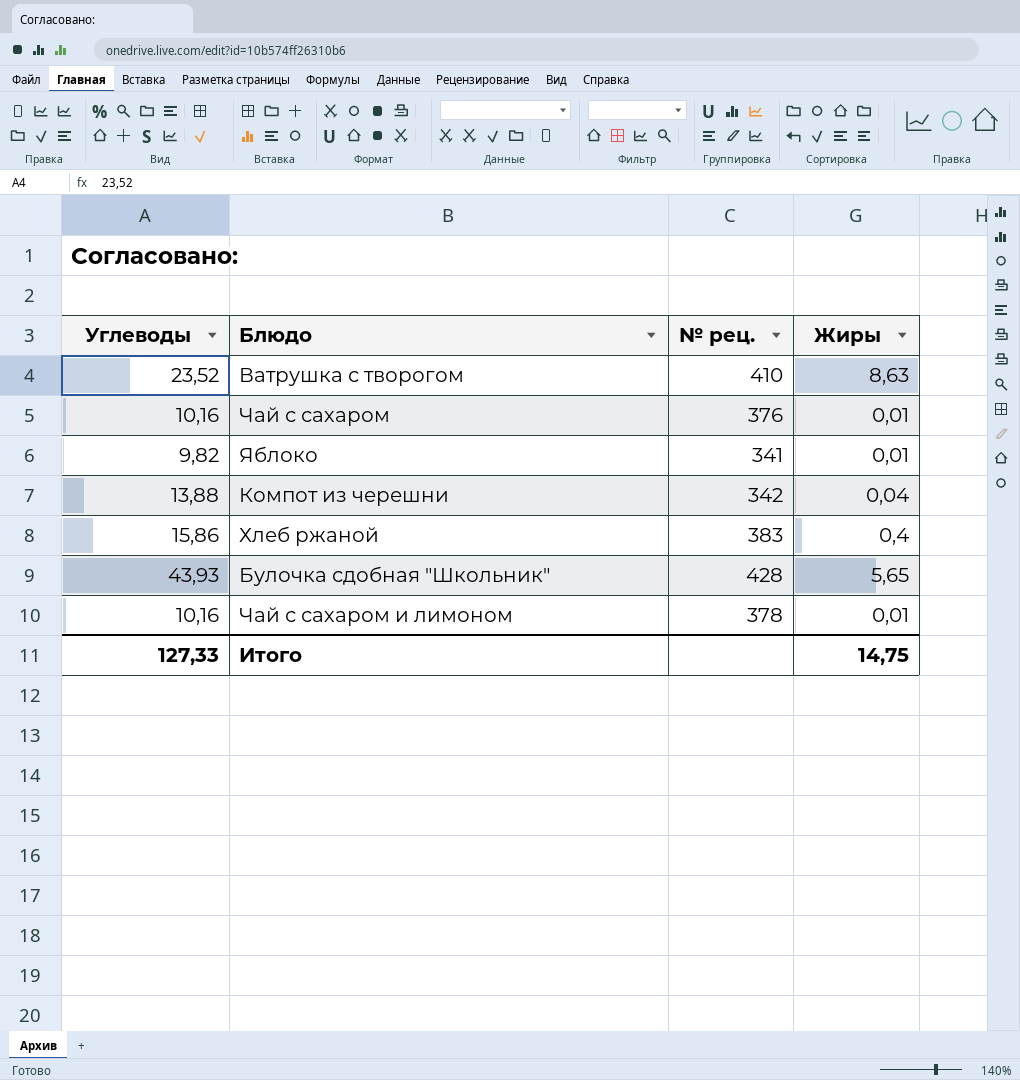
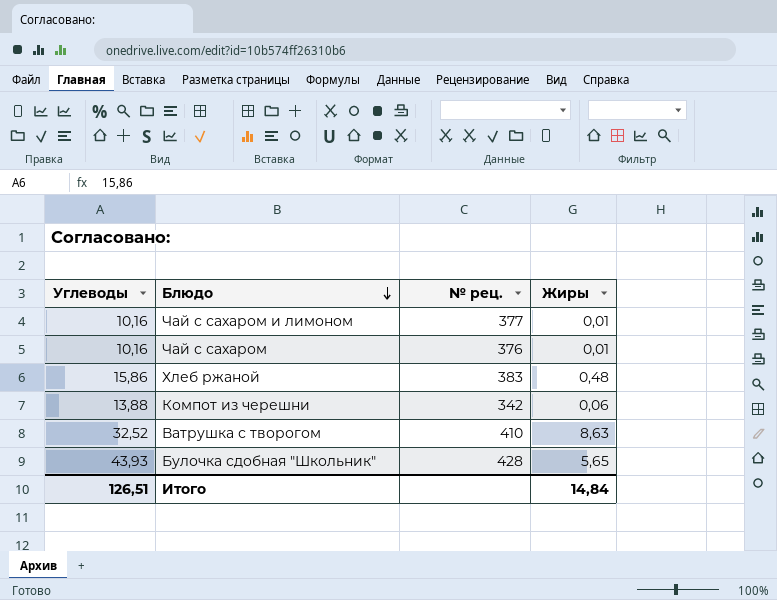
row order: none -> Блюдо descending
row Яблоко: 9,82 | 341 | 0,01 -> none
Чай с сахаром и лимоном | № рец.: 378 -> 377
Хлеб ржаной | Жиры: 0,4 -> 0,48
Компот из черешни | Жиры: 0,04 -> 0,06
Ватрушка с творогом | Углеводы: 23,52 -> 32,52
Итого | Углеводы: 127,33 -> 126,51
Итого | Жиры: 14,75 -> 14,84

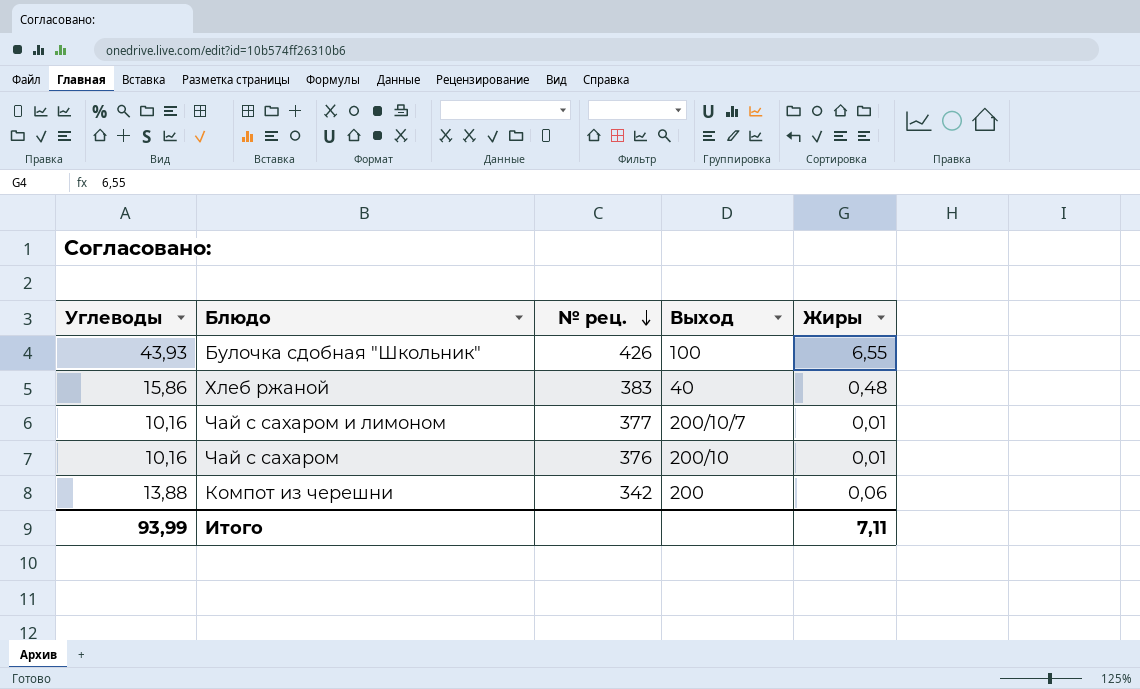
row order: Блюдо descending -> № рец. descending
column Выход | position: none -> 4
row Ватрушка с творогом: 32,52 | 410 | 8,63 -> none
Булочка сдобная "Школьник" | № рец.: 428 -> 426
Булочка сдобная "Школьник" | Жиры: 5,65 -> 6,55
Итого | Углеводы: 126,51 -> 93,99
Итого | Жиры: 14,84 -> 7,11

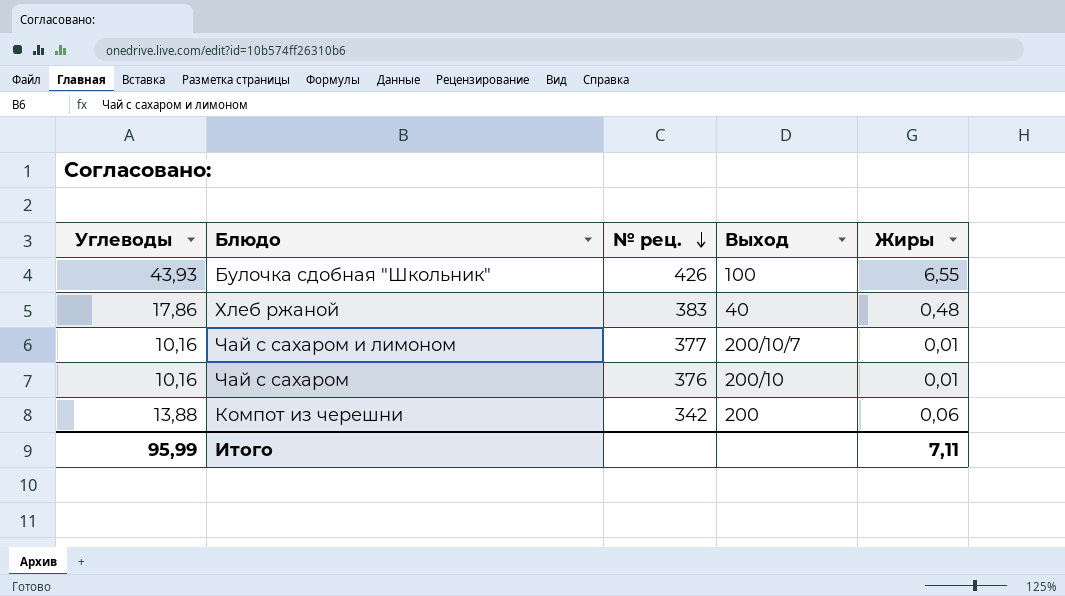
Хлеб ржаной | Углеводы: 15,86 -> 17,86
Итого | Углеводы: 93,99 -> 95,99

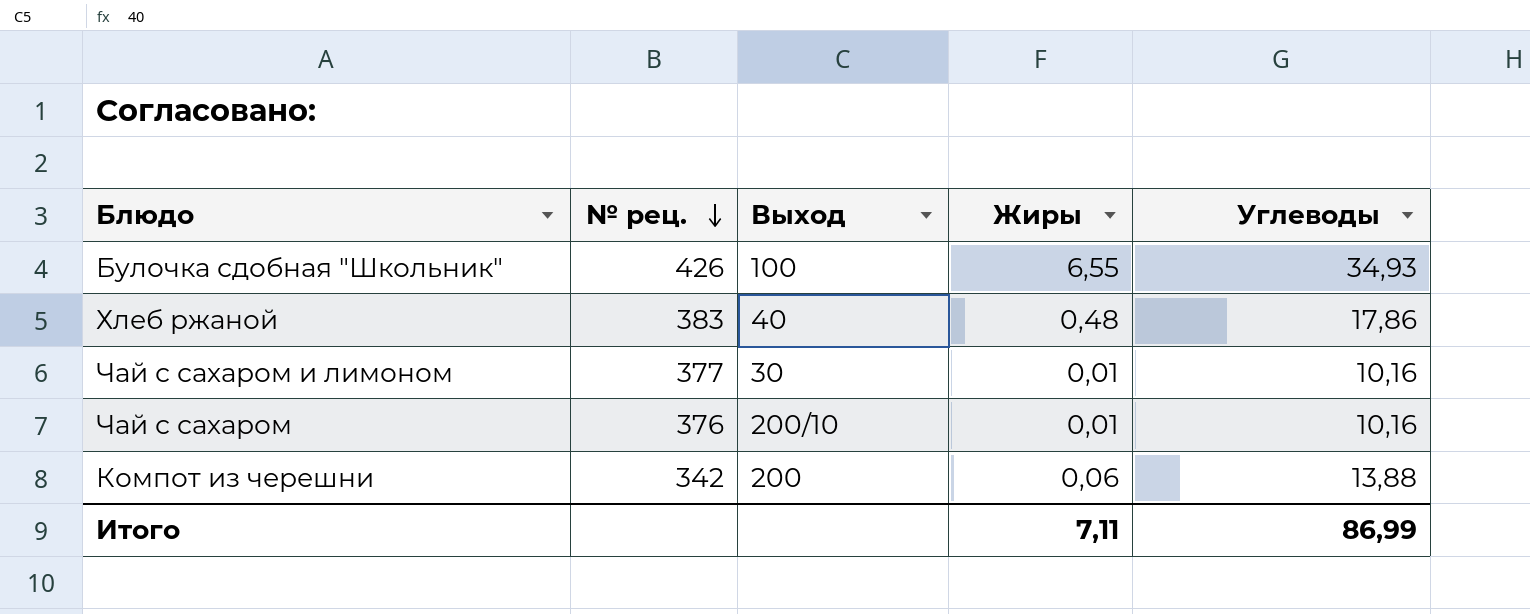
column Углеводы | position: 1 -> 5
Булочка сдобная "Школьник" | Углеводы: 43,93 -> 34,93
Чай с сахаром и лимоном | Выход: 200/10/7 -> 30
Итого | Углеводы: 95,99 -> 86,99

